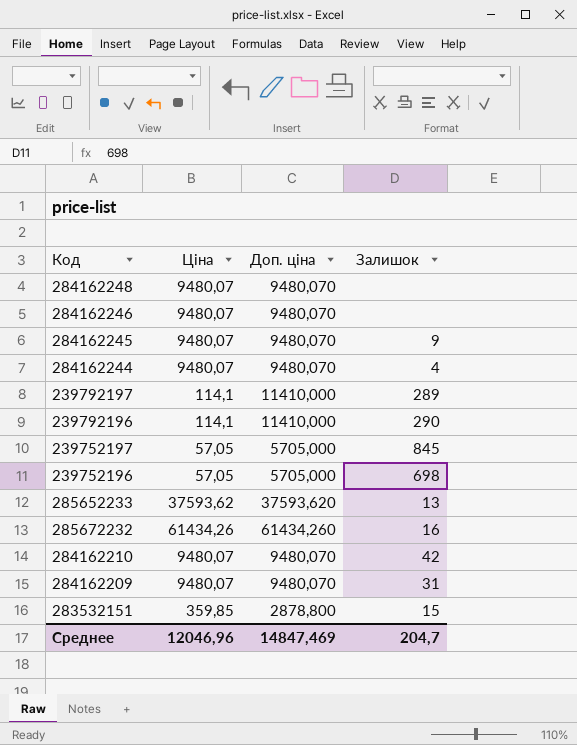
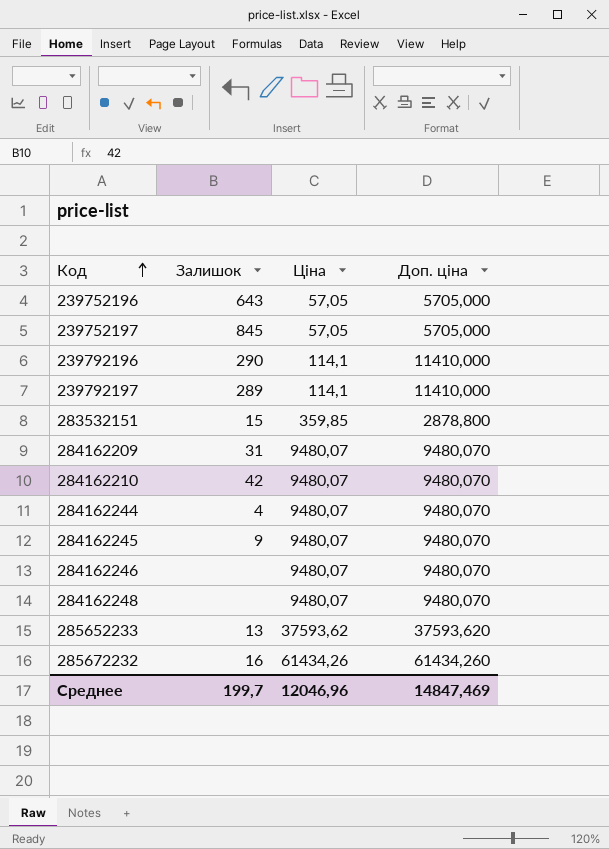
row order: none -> Код ascending
column Залишок | position: 4 -> 2
239752196 | Залишок: 698 -> 643
Среднее | Залишок: 204,7 -> 199,7

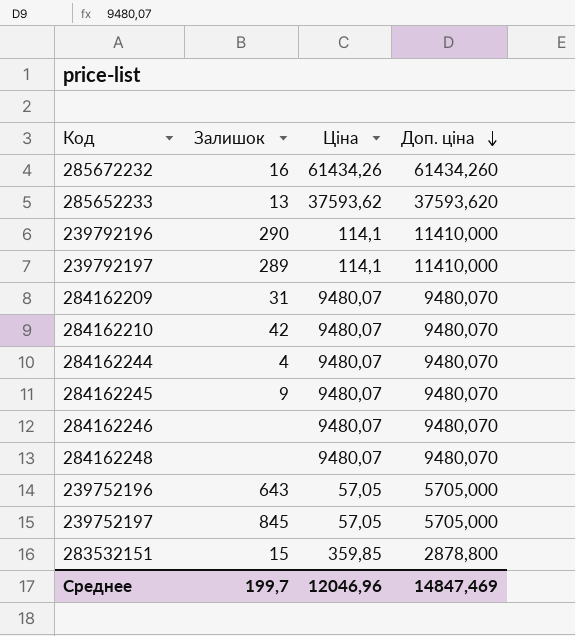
row order: Код ascending -> Доп. ціна descending

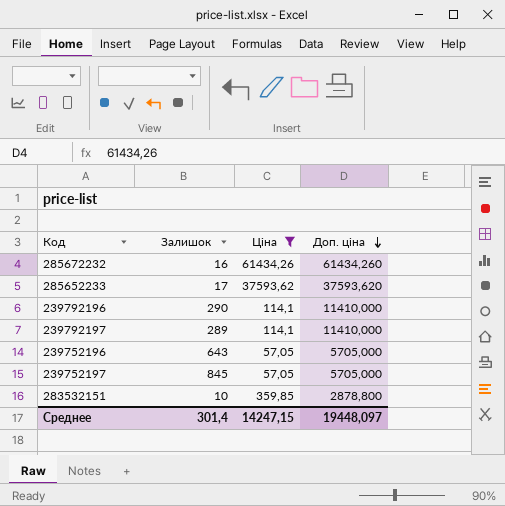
filter: none -> Ціна != 9480,07
285652233 | Залишок: 13 -> 17
283532151 | Залишок: 15 -> 10
Среднее | Залишок: 199,7 -> 301,4
Среднее | Ціна: 12046,96 -> 14247,15
Среднее | Доп. ціна: 14847,469 -> 19448,097

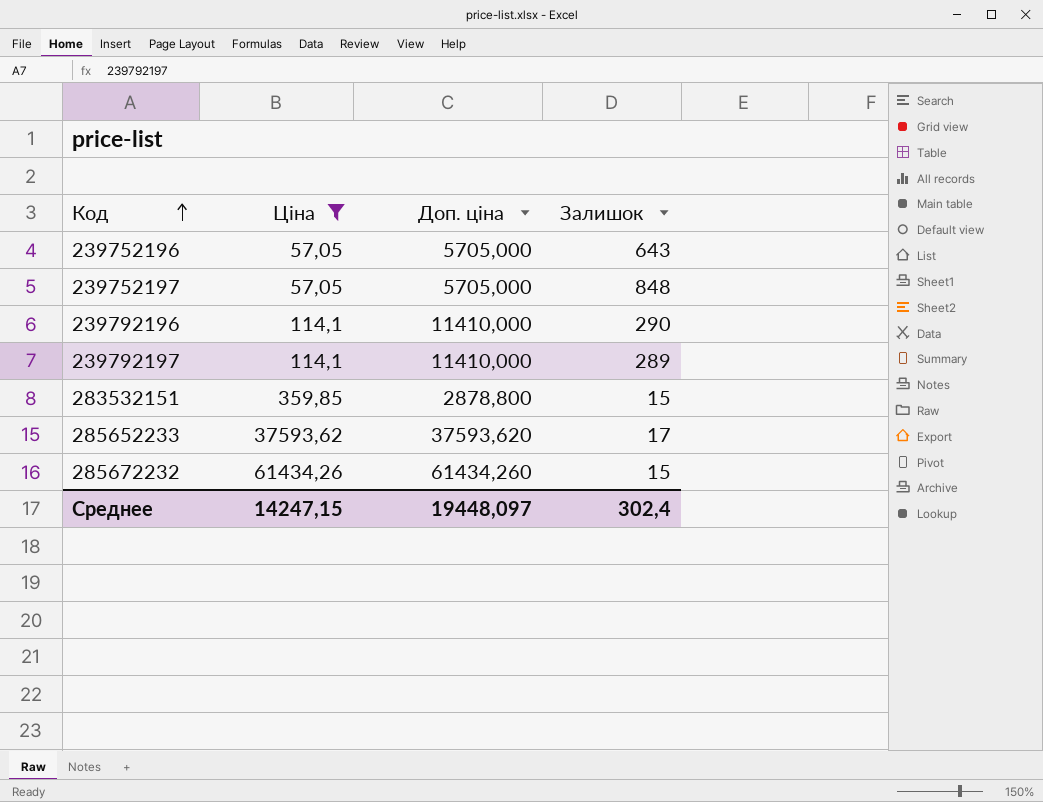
row order: Доп. ціна descending -> Код ascending
column Залишок | position: 2 -> 4
239752197 | Залишок: 845 -> 848
283532151 | Залишок: 10 -> 15
285672232 | Залишок: 16 -> 15
Среднее | Залишок: 301,4 -> 302,4

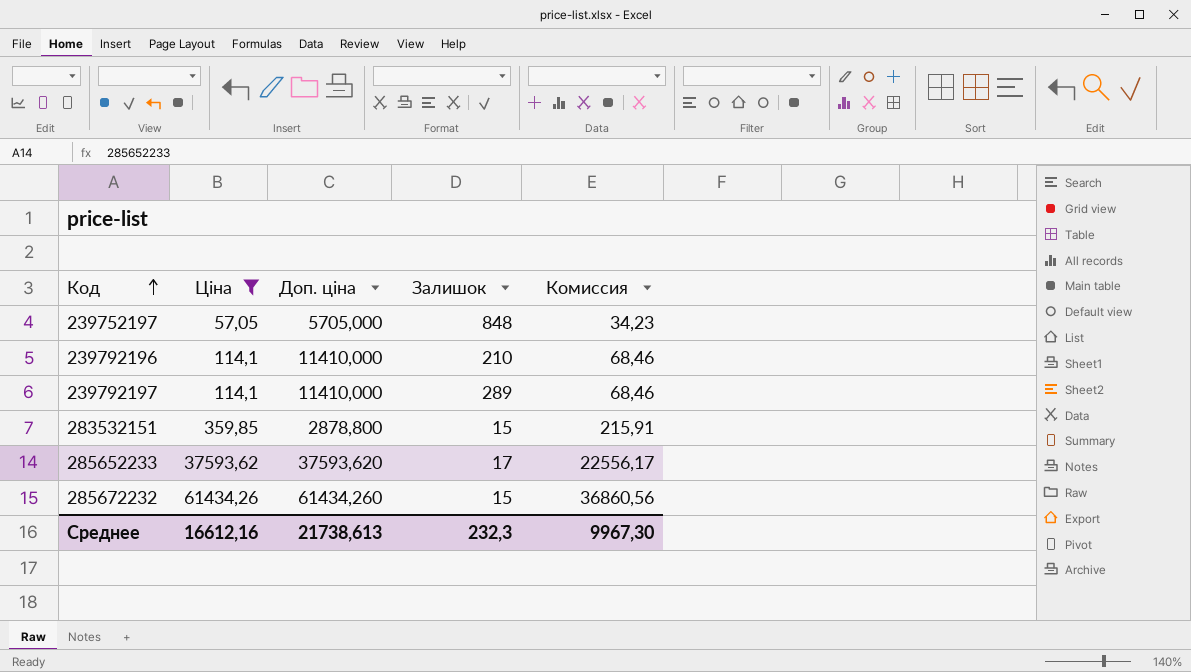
column Комиссия | formula: none -> [Ціна] * 0,6
row 239752196: 57,05 | 5705,000 | 643 -> none
239792196 | Залишок: 290 -> 210
Среднее | Ціна: 14247,15 -> 16612,16
Среднее | Доп. ціна: 19448,097 -> 21738,613
Среднее | Залишок: 302,4 -> 232,3

